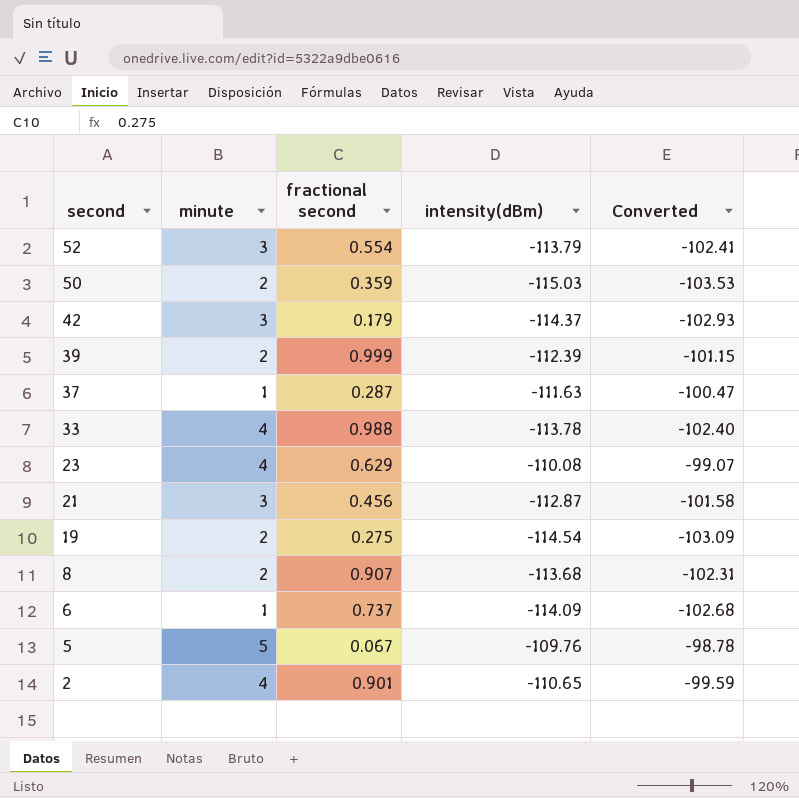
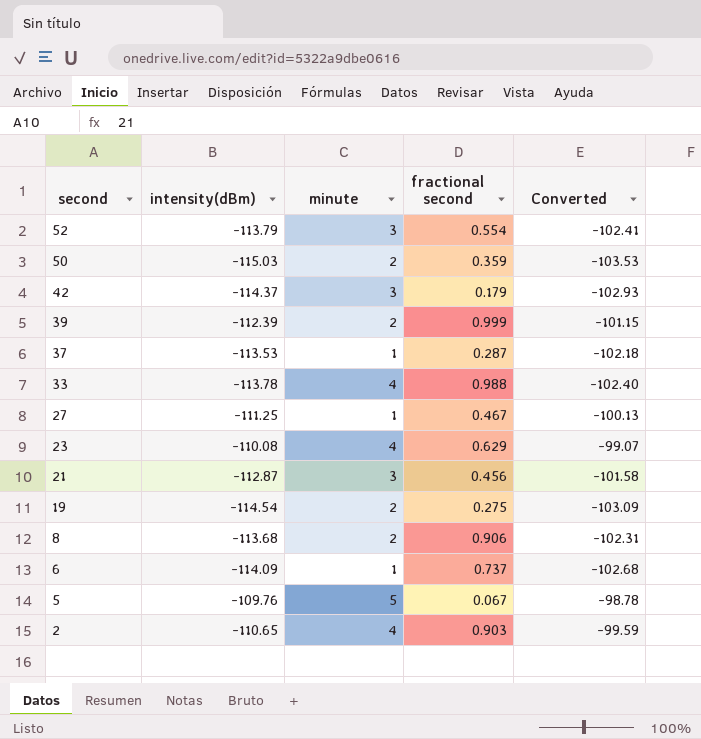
column intensity(dBm) | position: 4 -> 2
37 | intensity(dBm): -111.63 -> -113.53
37 | Converted: -100.47 -> -102.18
row 27: none -> -111.25 | 1 | 0.467 | -100.13
8 | fractional second: 0.907 -> 0.906
2 | fractional second: 0.901 -> 0.903

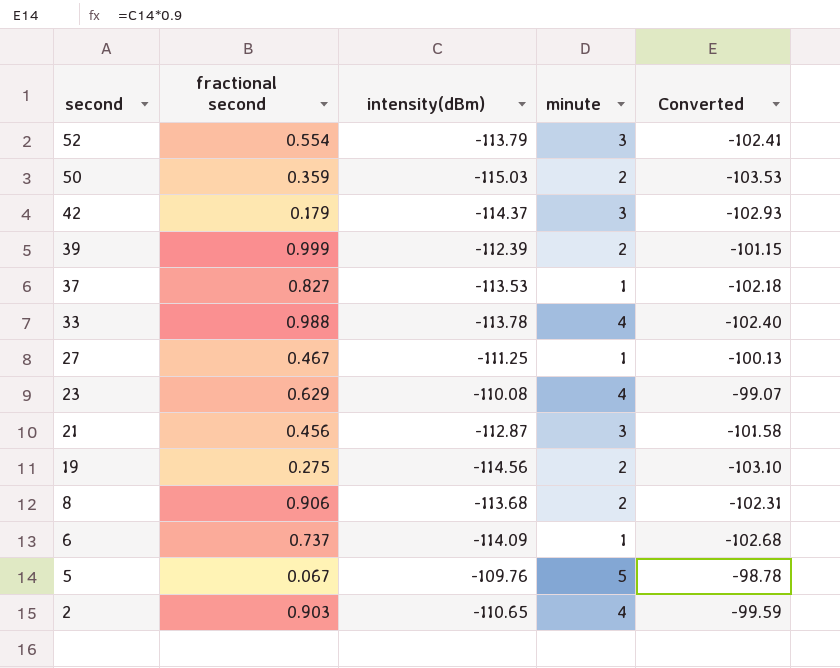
column fractional second | position: 4 -> 2
37 | fractional second: 0.287 -> 0.827
19 | intensity(dBm): -114.54 -> -114.56
19 | Converted: -103.09 -> -103.10

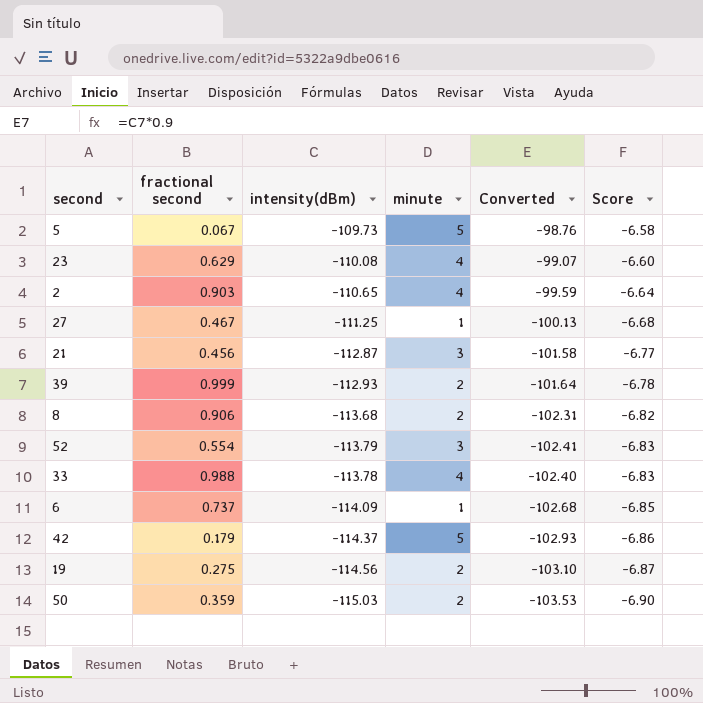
row order: second descending -> Score descending
column Score | formula: none -> [intensity(dBm)] * 0.06
row 37: 0.827 | -113.53 | 1 | -102.18 -> none
5 | intensity(dBm): -109.76 -> -109.73
5 | Converted: -98.78 -> -98.76
39 | intensity(dBm): -112.39 -> -112.93
39 | Converted: -101.15 -> -101.64
42 | minute: 3 -> 5

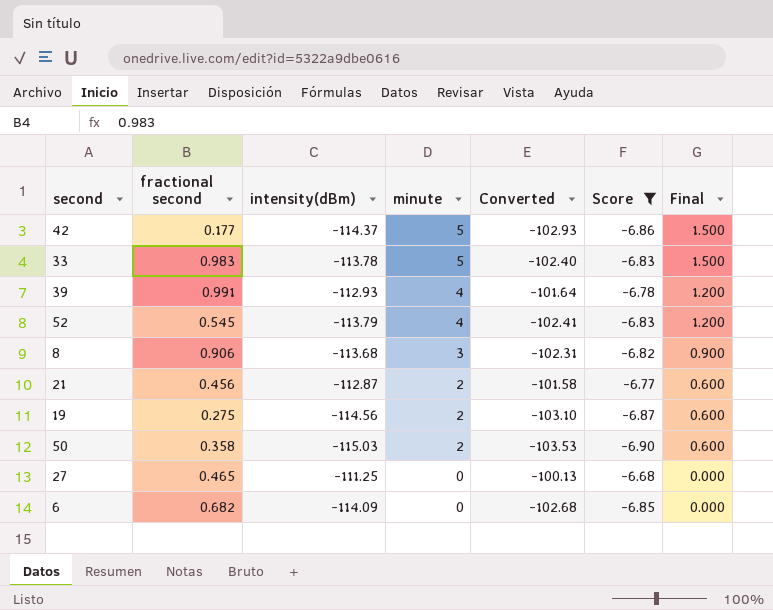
filter: none -> Score <= -6.68
row order: Score descending -> minute descending
column Final | formula: none -> [minute] * 0.3
42 | fractional second: 0.179 -> 0.177
33 | fractional second: 0.988 -> 0.983
33 | minute: 4 -> 5
39 | fractional second: 0.999 -> 0.991
39 | minute: 2 -> 4
52 | fractional second: 0.554 -> 0.545
52 | minute: 3 -> 4
8 | minute: 2 -> 3
21 | minute: 3 -> 2
50 | fractional second: 0.359 -> 0.358
27 | fractional second: 0.467 -> 0.465
27 | minute: 1 -> 0
6 | fractional second: 0.737 -> 0.682
6 | minute: 1 -> 0

